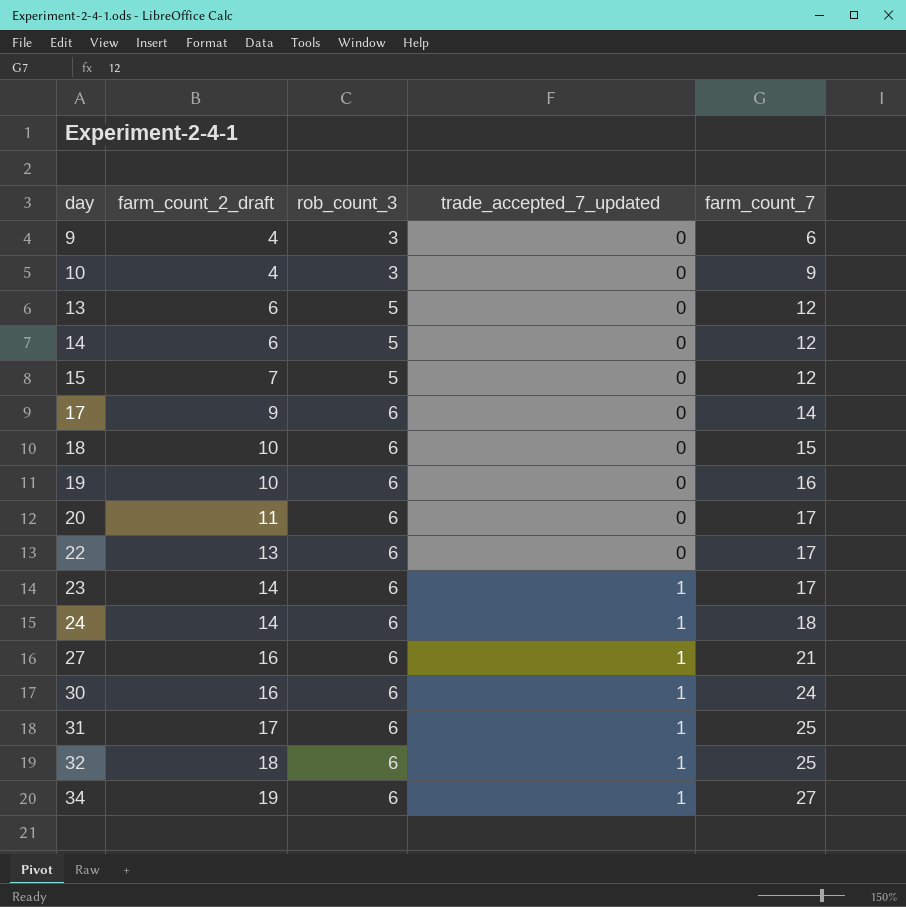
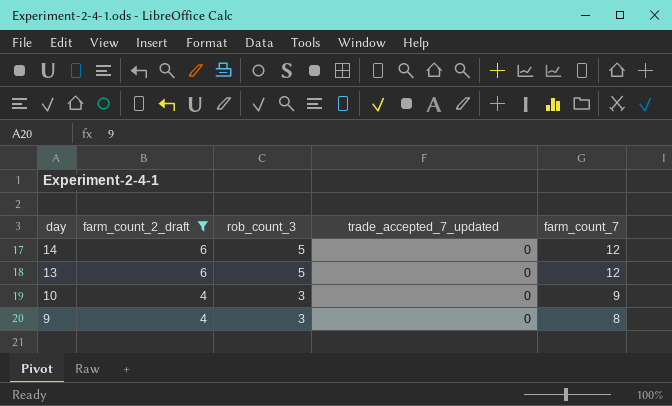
filter: none -> farm_count_2_draft <= 6
row order: day ascending -> day descending
9 | farm_count_7: 6 -> 8

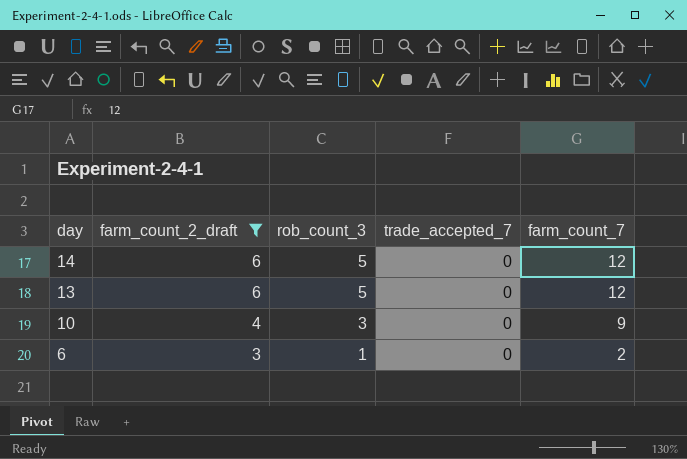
column name: trade_accepted_7_updated -> trade_accepted_7
row 9: 4 | 3 | 0 | 8 -> none
row 6: none -> 3 | 1 | 0 | 2

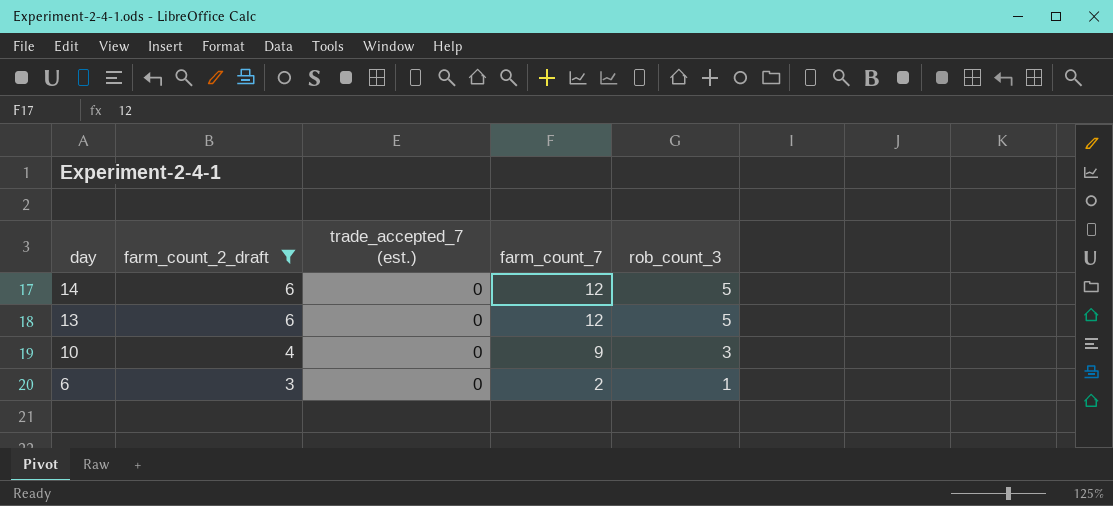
column name: trade_accepted_7 -> trade_accepted_7 (est.)
column rob_count_3 | position: 3 -> 5

